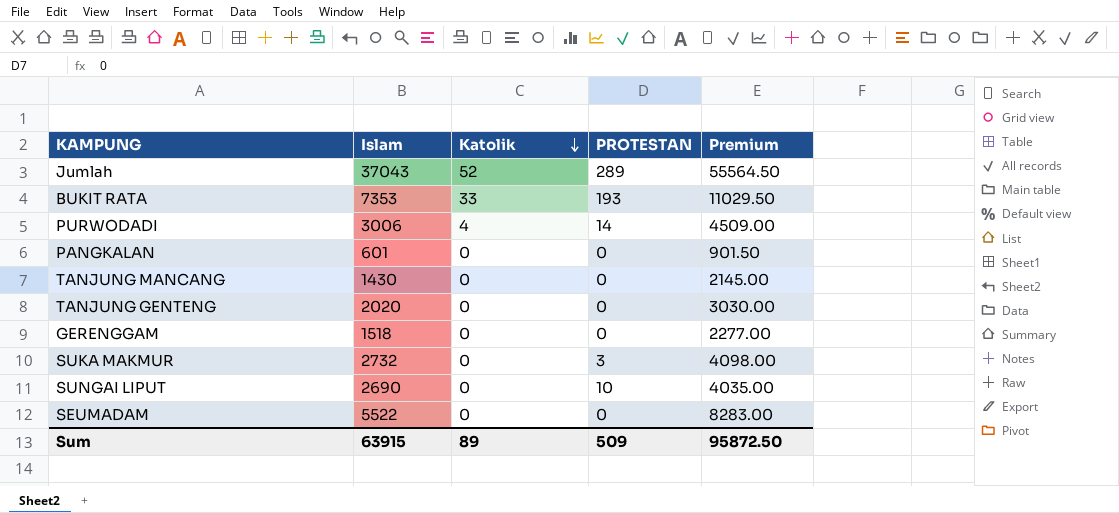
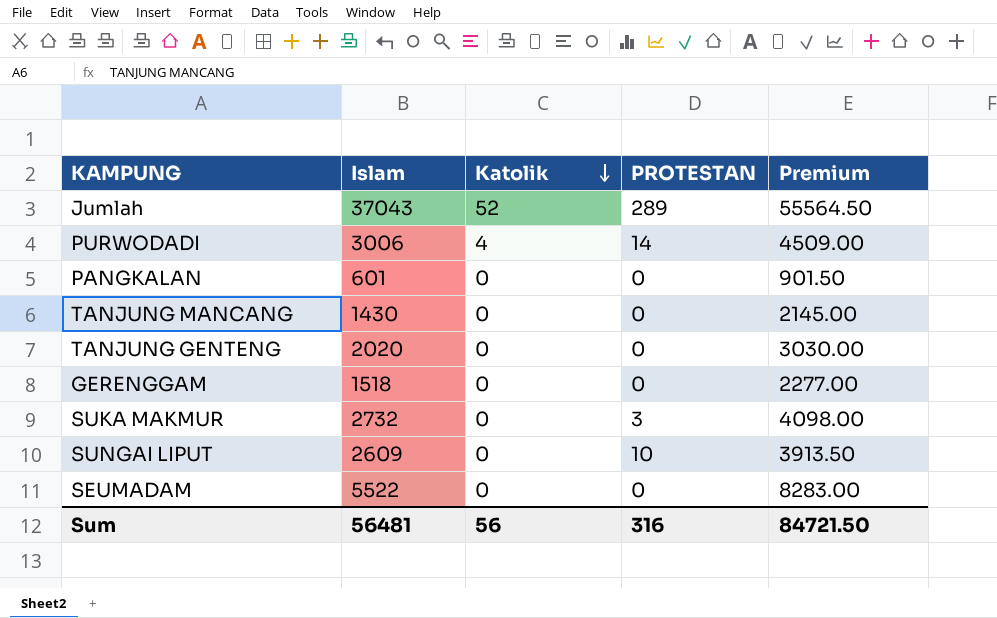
row BUKIT RATA: 7353 | 33 | 193 | 11029.50 -> none
SUNGAI LIPUT | Islam: 2690 -> 2609
SUNGAI LIPUT | Premium: 4035.00 -> 3913.50
Sum | Islam: 63915 -> 56481
Sum | Katolik: 89 -> 56
Sum | PROTESTAN: 509 -> 316
Sum | Premium: 95872.50 -> 84721.50

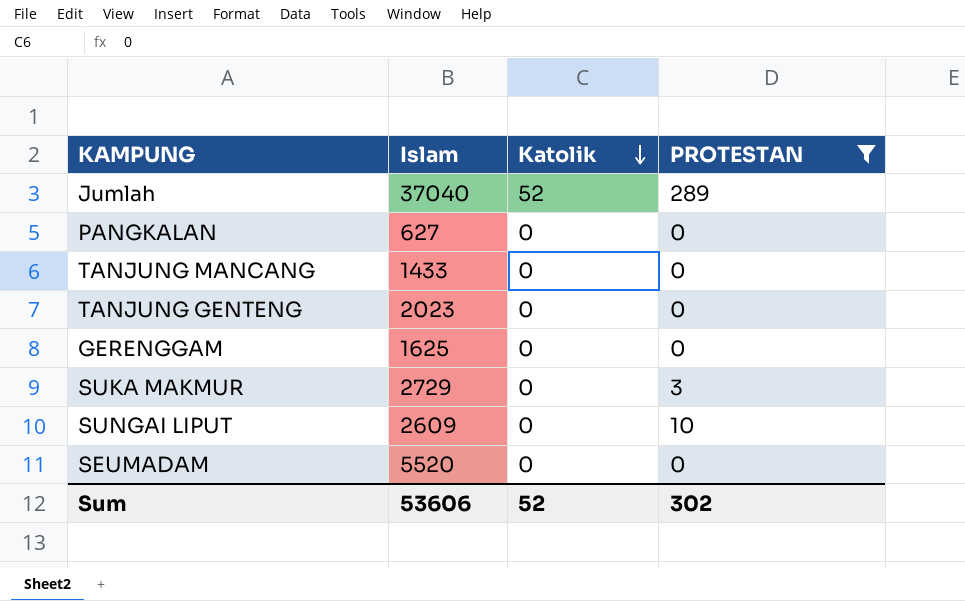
filter: none -> PROTESTAN != 14
column Premium | formula: [Islam] * 1.5 -> none
Jumlah | Islam: 37043 -> 37040
PANGKALAN | Islam: 601 -> 627
TANJUNG MANCANG | Islam: 1430 -> 1433
TANJUNG GENTENG | Islam: 2020 -> 2023
GERENGGAM | Islam: 1518 -> 1625
SUKA MAKMUR | Islam: 2732 -> 2729
SEUMADAM | Islam: 5522 -> 5520
Sum | Islam: 56481 -> 53606
Sum | Katolik: 56 -> 52
Sum | PROTESTAN: 316 -> 302

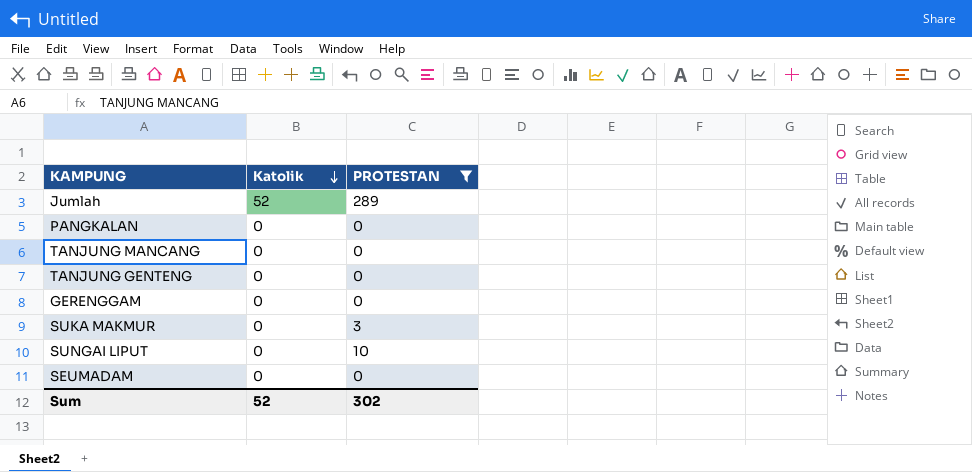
column Islam | position: 2 -> none

